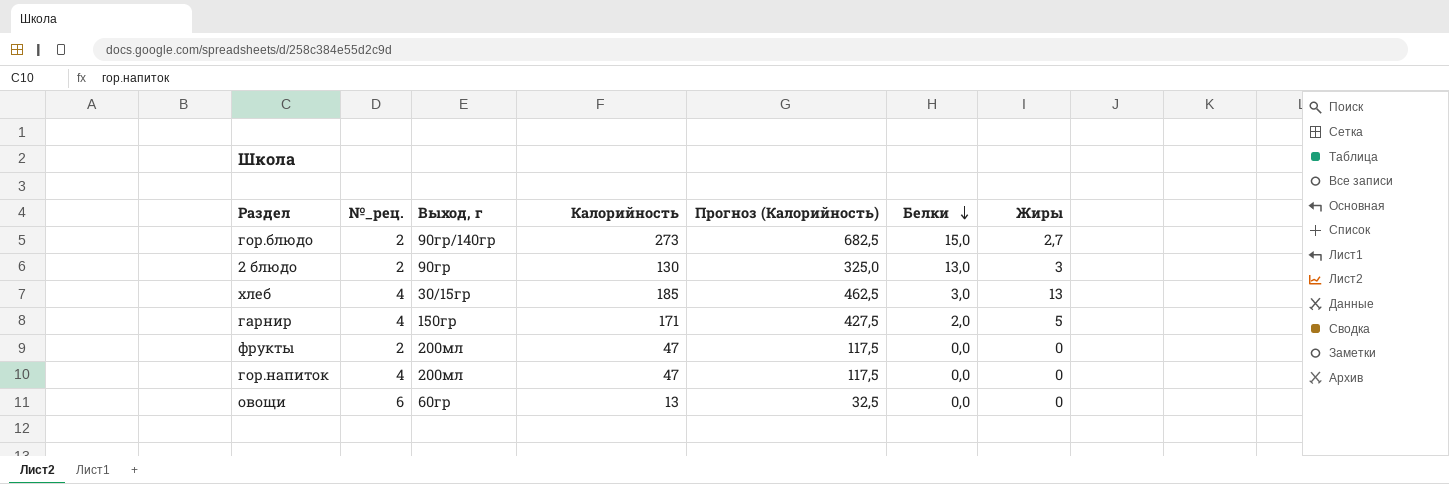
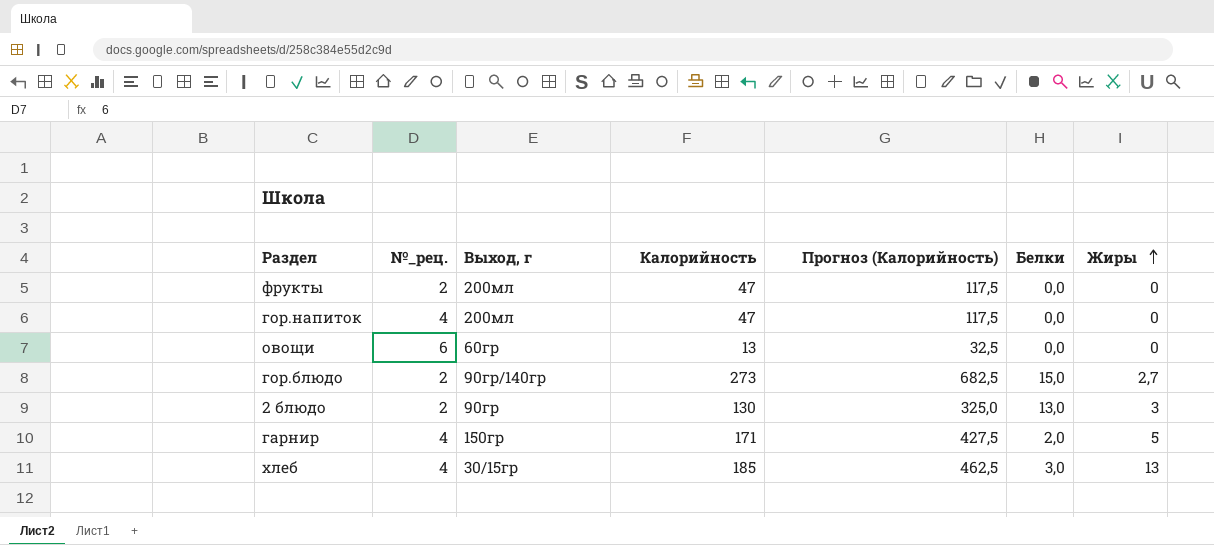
row order: Белки descending -> Жиры ascending

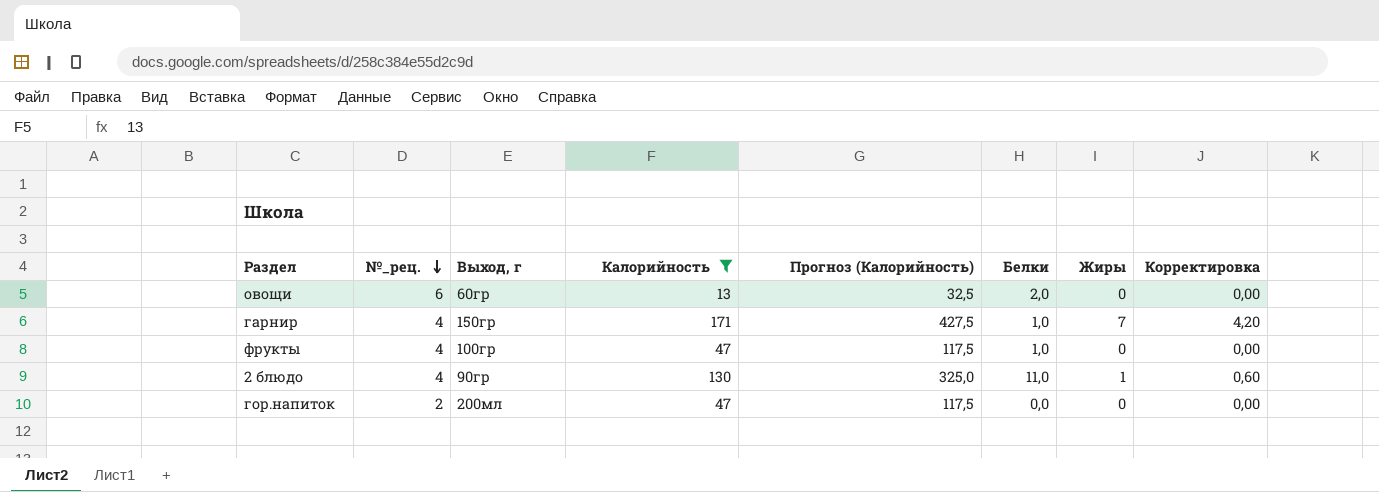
filter: none -> Калорийность <= 171
row order: Жиры ascending -> №_рец. descending
column Корректировка | formula: none -> [Жиры] * 0,6
овощи | Белки: 0,0 -> 2,0
гарнир | Белки: 2,0 -> 1,0
гарнир | Жиры: 5 -> 7
фрукты | №_рец.: 2 -> 4
фрукты | Выход, г: 200мл -> 100гр
фрукты | Белки: 0,0 -> 1,0
2 блюдо | №_рец.: 2 -> 4
2 блюдо | Белки: 13,0 -> 11,0
2 блюдо | Жиры: 3 -> 1
гор.напиток | №_рец.: 4 -> 2

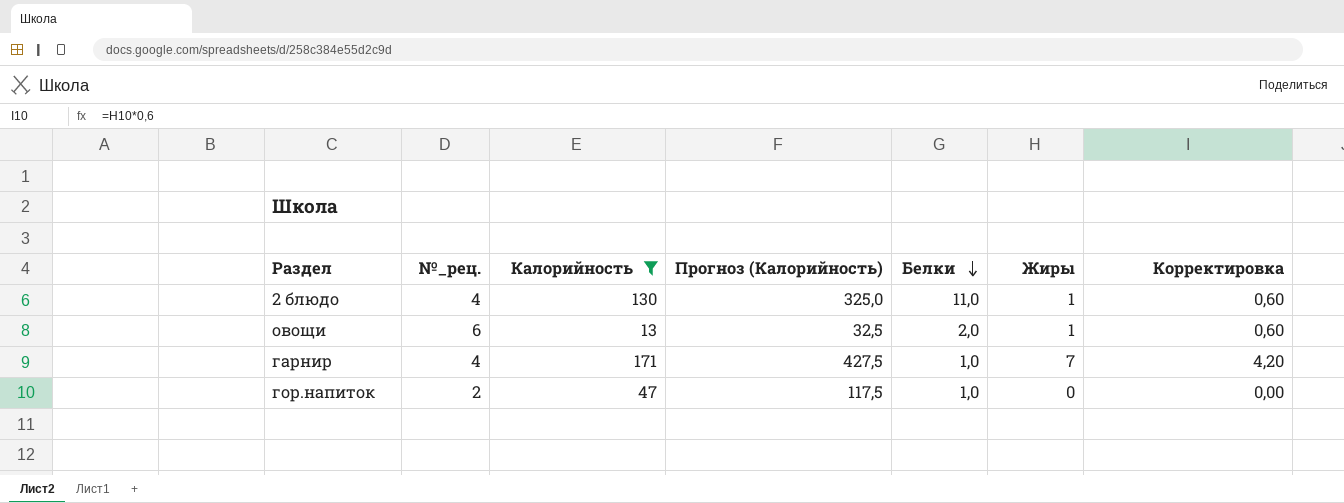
row order: №_рец. descending -> Белки descending
column Выход, г | position: 3 -> none
row фрукты: 4 | 100гр | 47 | 117,5 | 1,0 | 0 | 0,00 -> none
овощи | Жиры: 0 -> 1
овощи | Корректировка: 0,00 -> 0,60
гор.напиток | Белки: 0,0 -> 1,0

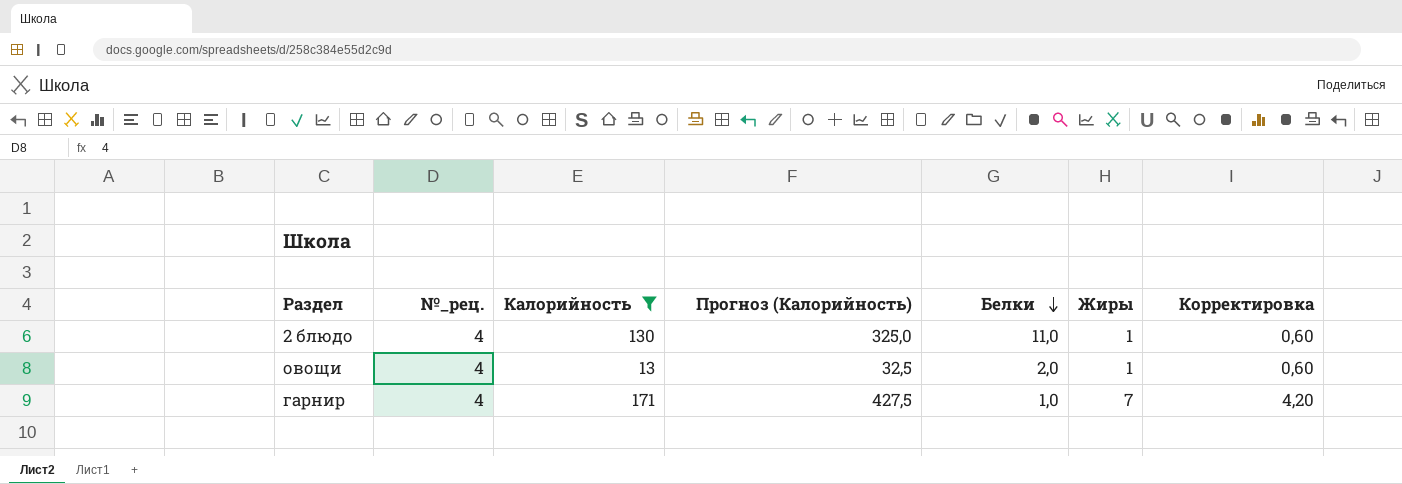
row гор.напиток: 2 | 47 | 117,5 | 1,0 | 0 | 0,00 -> none
овощи | №_рец.: 6 -> 4

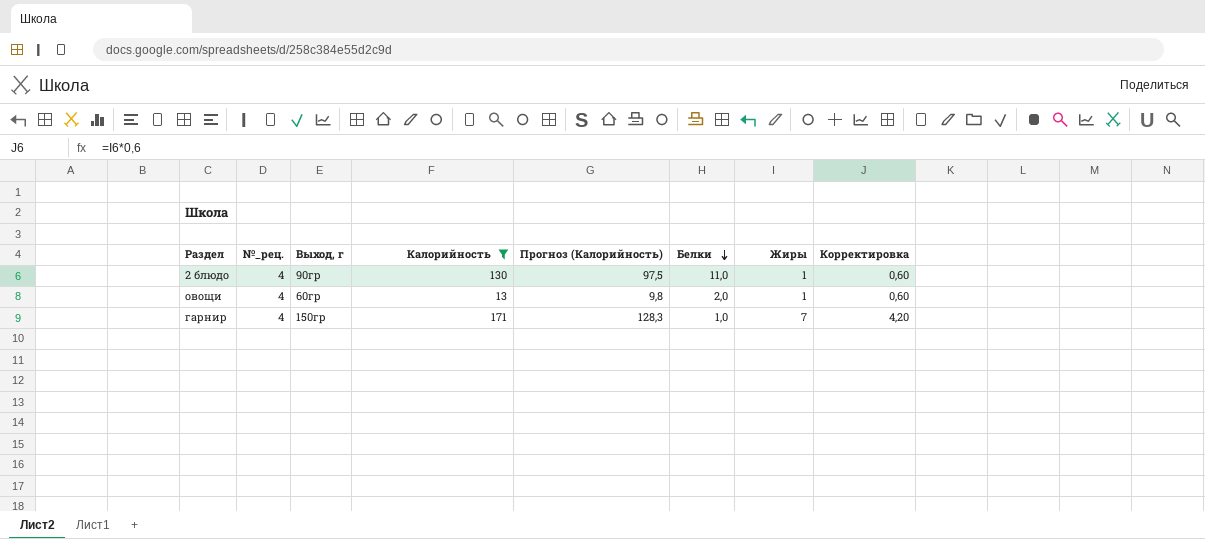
column Выход, г | position: none -> 3
column Прогноз (Калорийность) | formula: [Калорийность] * 2,5 -> [Калорийность] * 0,75

